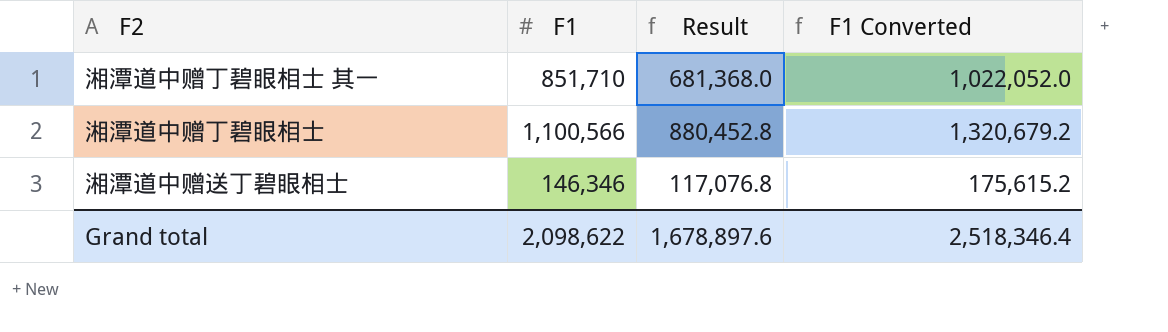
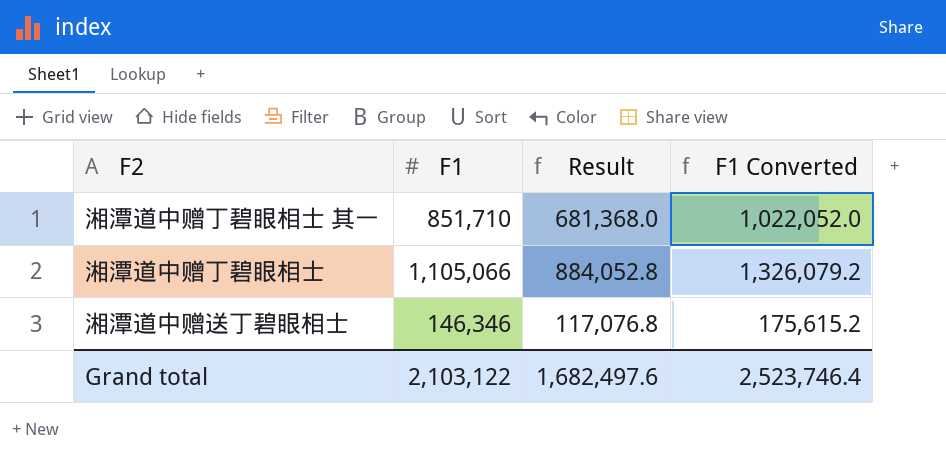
湘潭道中赠丁碧眼相士 | F1: 1,100,566 -> 1,105,066
湘潭道中赠丁碧眼相士 | Result: 880,452.8 -> 884,052.8
湘潭道中赠丁碧眼相士 | F1 Converted: 1,320,679.2 -> 1,326,079.2
Grand total | F1: 2,098,622 -> 2,103,122
Grand total | Result: 1,678,897.6 -> 1,682,497.6
Grand total | F1 Converted: 2,518,346.4 -> 2,523,746.4

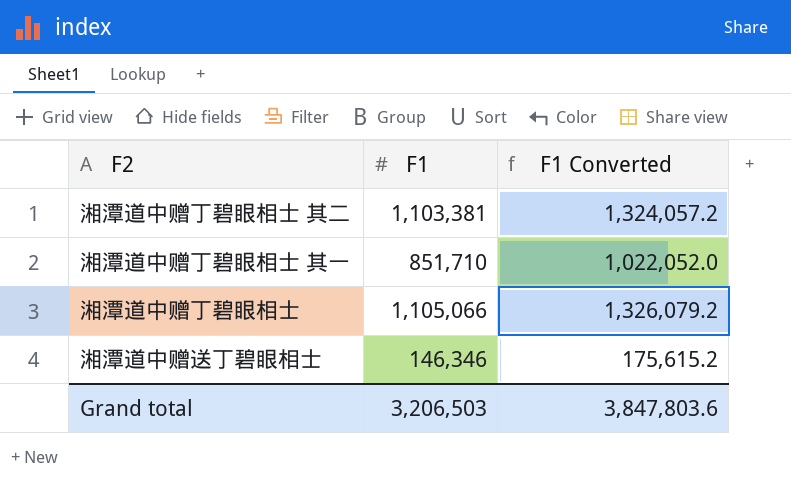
column Result | formula: [F1] * 0.8 -> none
row 湘潭道中赠丁碧眼相士 其二: none -> 1,103,381 | 1,324,057.2
Grand total | F1: 2,103,122 -> 3,206,503
Grand total | F1 Converted: 2,523,746.4 -> 3,847,803.6

